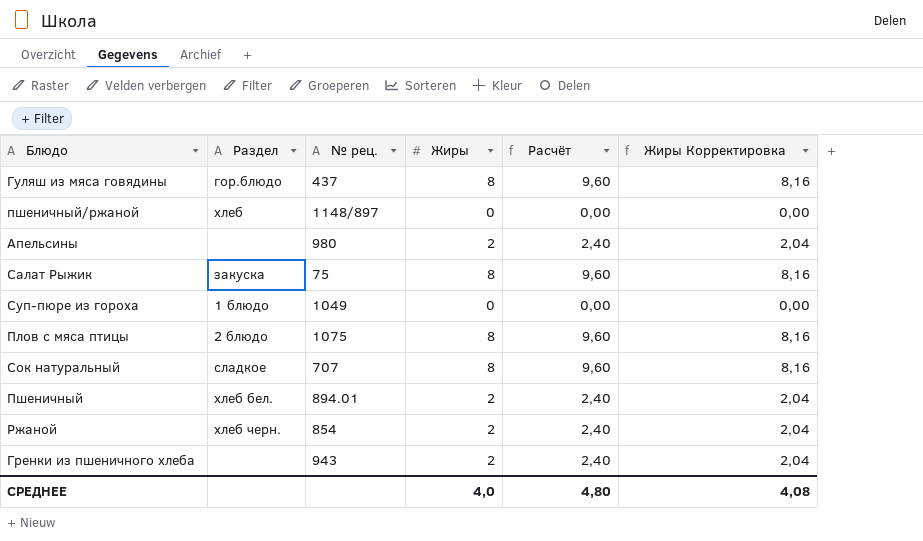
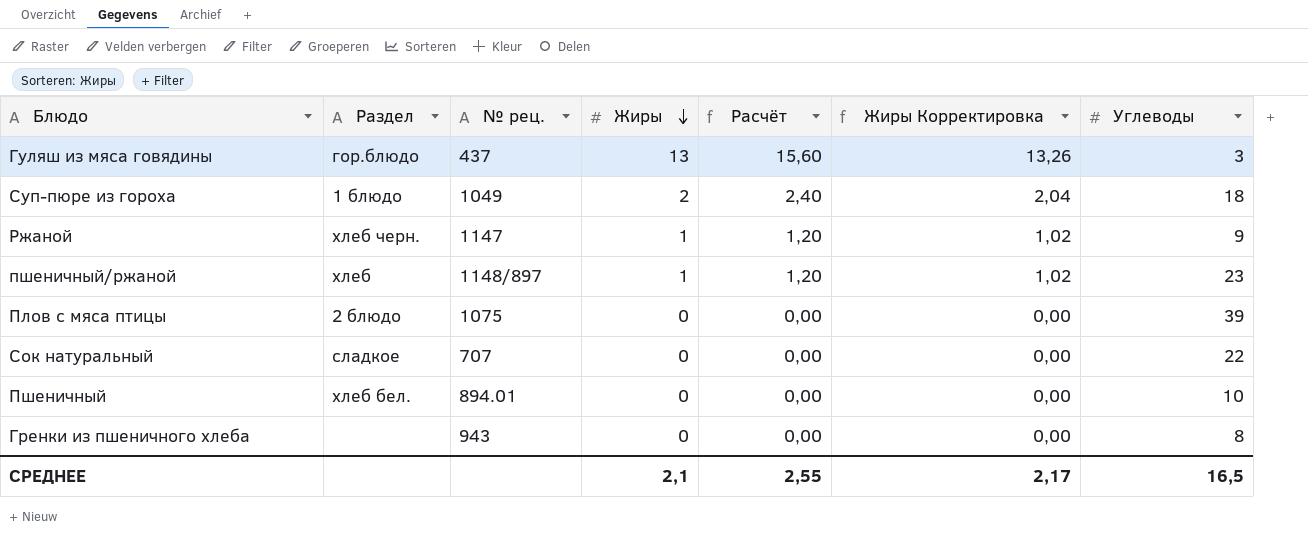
row order: none -> Жиры descending
column Углеводы | position: none -> 7
row Апельсины: none | 980 | 2 | 2,40 | 2,04 -> none
row Салат Рыжик: закуска | 75 | 8 | 9,60 | 8,16 -> none
Гуляш из мяса говядины | Жиры: 8 -> 13
Гуляш из мяса говядины | Расчёт: 9,60 -> 15,60
Гуляш из мяса говядины | Жиры Корректировка: 8,16 -> 13,26
Суп-пюре из гороха | Жиры: 0 -> 2
Суп-пюре из гороха | Расчёт: 0,00 -> 2,40
Суп-пюре из гороха | Жиры Корректировка: 0,00 -> 2,04
Ржаной | № рец.: 854 -> 1147
Ржаной | Жиры: 2 -> 1
Ржаной | Расчёт: 2,40 -> 1,20
Ржаной | Жиры Корректировка: 2,04 -> 1,02
пшеничный/ржаной | Жиры: 0 -> 1
пшеничный/ржаной | Расчёт: 0,00 -> 1,20
пшеничный/ржаной | Жиры Корректировка: 0,00 -> 1,02
Плов с мяса птицы | Жиры: 8 -> 0
Плов с мяса птицы | Расчёт: 9,60 -> 0,00
Плов с мяса птицы | Жиры Корректировка: 8,16 -> 0,00
Сок натуральный | Жиры: 8 -> 0
Сок натуральный | Расчёт: 9,60 -> 0,00
Сок натуральный | Жиры Корректировка: 8,16 -> 0,00
Пшеничный | Жиры: 2 -> 0
Пшеничный | Расчёт: 2,40 -> 0,00
Пшеничный | Жиры Корректировка: 2,04 -> 0,00
Гренки из пшеничного хлеба | Жиры: 2 -> 0
Гренки из пшеничного хлеба | Расчёт: 2,40 -> 0,00
Гренки из пшеничного хлеба | Жиры Корректировка: 2,04 -> 0,00
СРЕДНЕЕ | Жиры: 4,0 -> 2,1
СРЕДНЕЕ | Расчёт: 4,80 -> 2,55
СРЕДНЕЕ | Жиры Корректировка: 4,08 -> 2,17

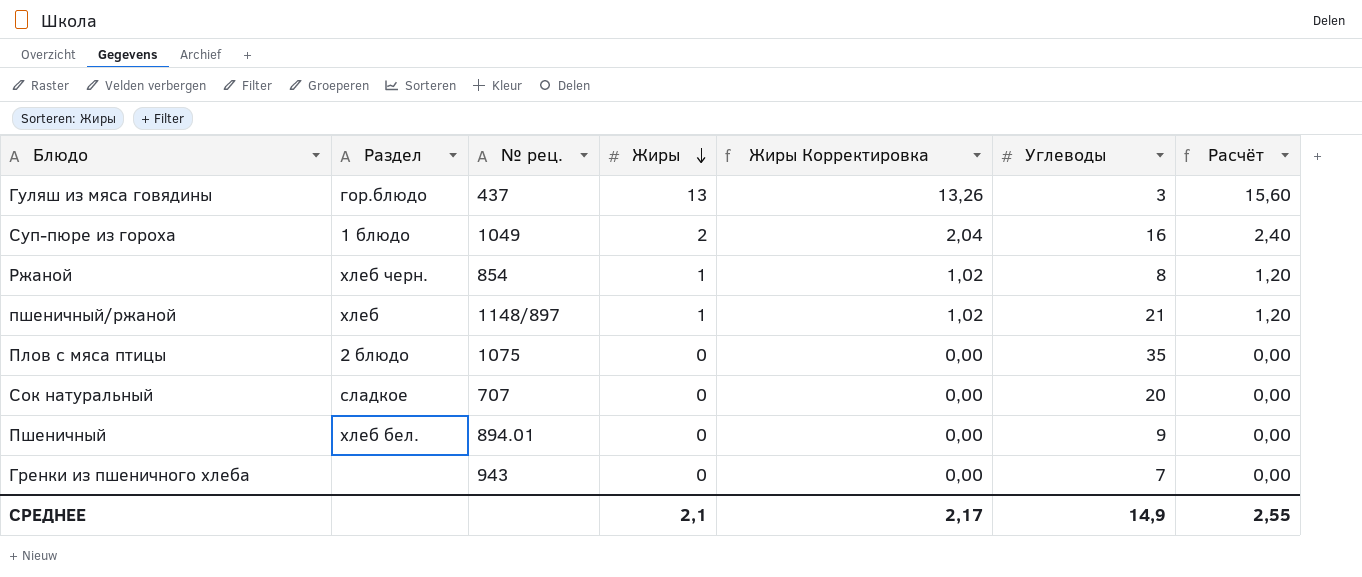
column Расчёт | position: 5 -> 7
Суп-пюре из гороха | Углеводы: 18 -> 16
Ржаной | № рец.: 1147 -> 854
Ржаной | Углеводы: 9 -> 8
пшеничный/ржаной | Углеводы: 23 -> 21
Плов с мяса птицы | Углеводы: 39 -> 35
Сок натуральный | Углеводы: 22 -> 20
Пшеничный | Углеводы: 10 -> 9
Гренки из пшеничного хлеба | Углеводы: 8 -> 7
СРЕДНЕЕ | Углеводы: 16,5 -> 14,9

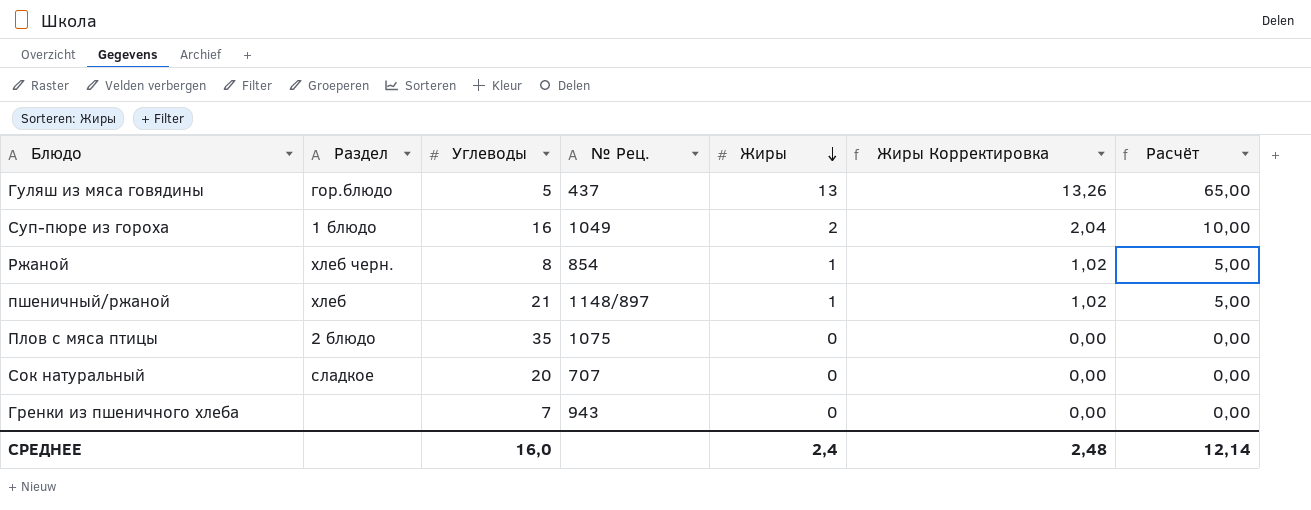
column Углеводы | position: 6 -> 3
column name: № рец. -> № Рец.
column Расчёт | formula: [Жиры] * 1,2 -> [Жиры] * 5
row Пшеничный: хлеб бел. | 894.01 | 0 | 0,00 | 9 | 0,00 -> none
Гуляш из мяса говядины | Углеводы: 3 -> 5
СРЕДНЕЕ | Углеводы: 14,9 -> 16,0
СРЕДНЕЕ | Жиры: 2,1 -> 2,4
СРЕДНЕЕ | Жиры Корректировка: 2,17 -> 2,48
СРЕДНЕЕ | Расчёт: 2,55 -> 12,14

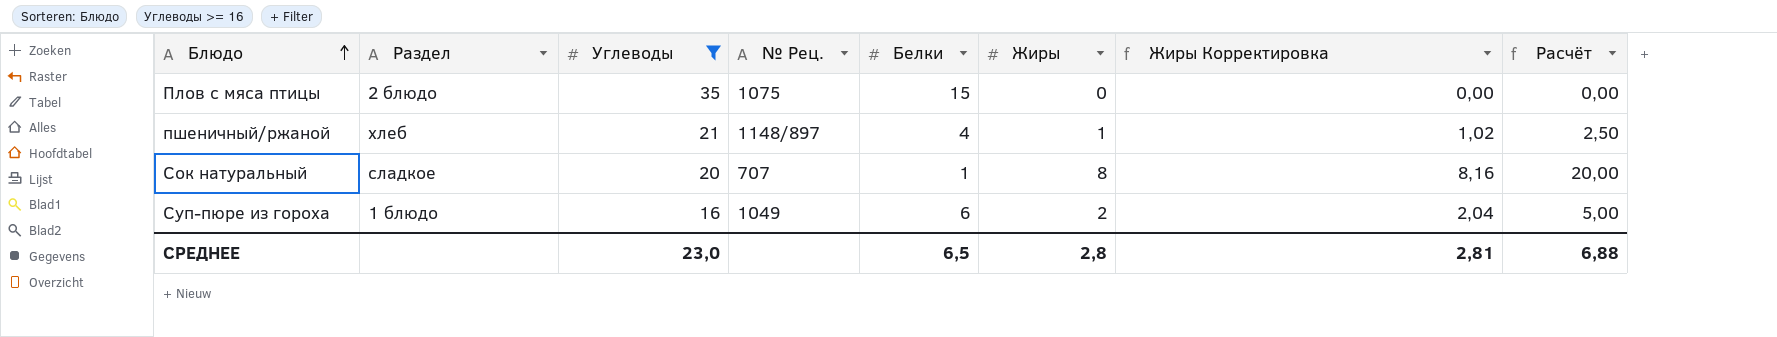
filter: none -> Углеводы >= 16
row order: Жиры descending -> Блюдо ascending
column Белки | position: none -> 5
column Расчёт | formula: [Жиры] * 5 -> [Жиры] * 2,5
Сок натуральный | Жиры: 0 -> 8
Сок натуральный | Жиры Корректировка: 0,00 -> 8,16
СРЕДНЕЕ | Углеводы: 16,0 -> 23,0
СРЕДНЕЕ | Жиры: 2,4 -> 2,8
СРЕДНЕЕ | Жиры Корректировка: 2,48 -> 2,81
СРЕДНЕЕ | Расчёт: 12,14 -> 6,88

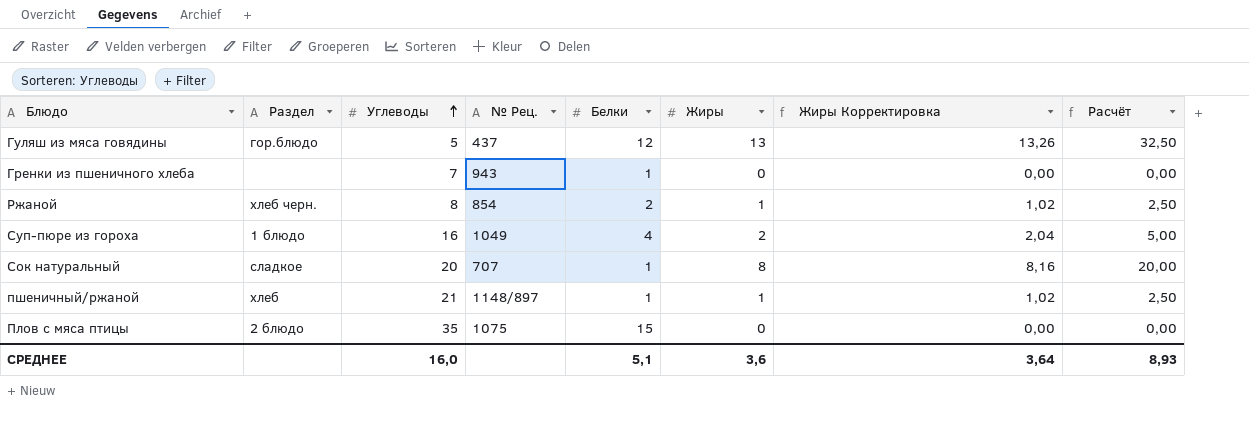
filter: Углеводы >= 16 -> none
row order: Блюдо ascending -> Углеводы ascending
Суп-пюре из гороха | Белки: 6 -> 4
пшеничный/ржаной | Белки: 4 -> 1
СРЕДНЕЕ | Углеводы: 23,0 -> 16,0
СРЕДНЕЕ | Белки: 6,5 -> 5,1
СРЕДНЕЕ | Жиры: 2,8 -> 3,6
СРЕДНЕЕ | Жиры Корректировка: 2,81 -> 3,64
СРЕДНЕЕ | Расчёт: 6,88 -> 8,93

